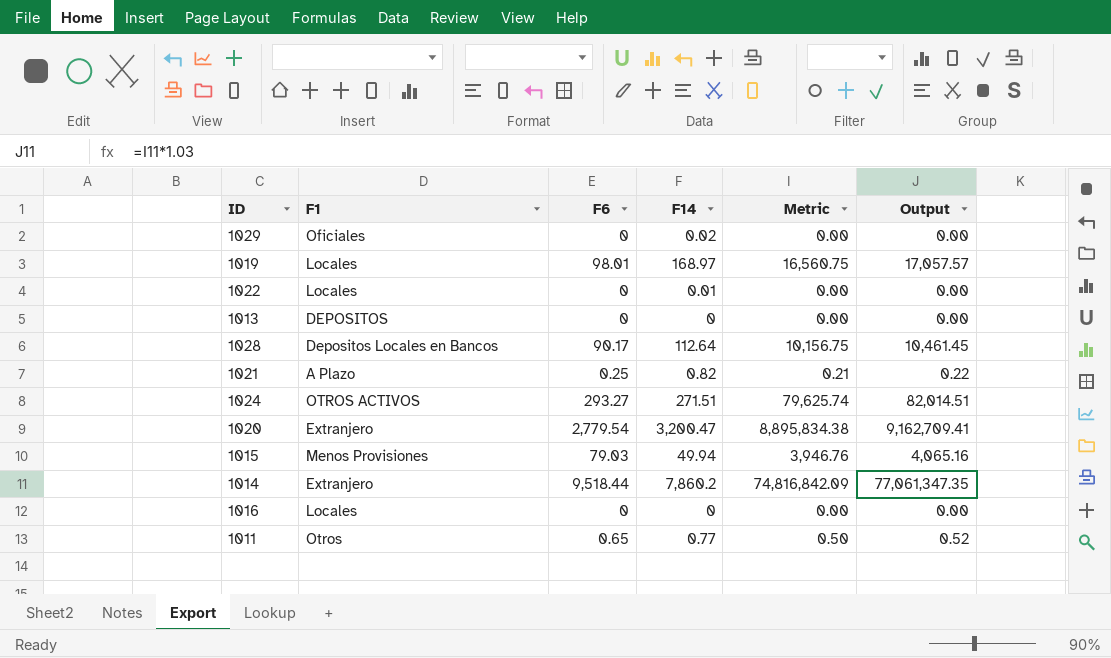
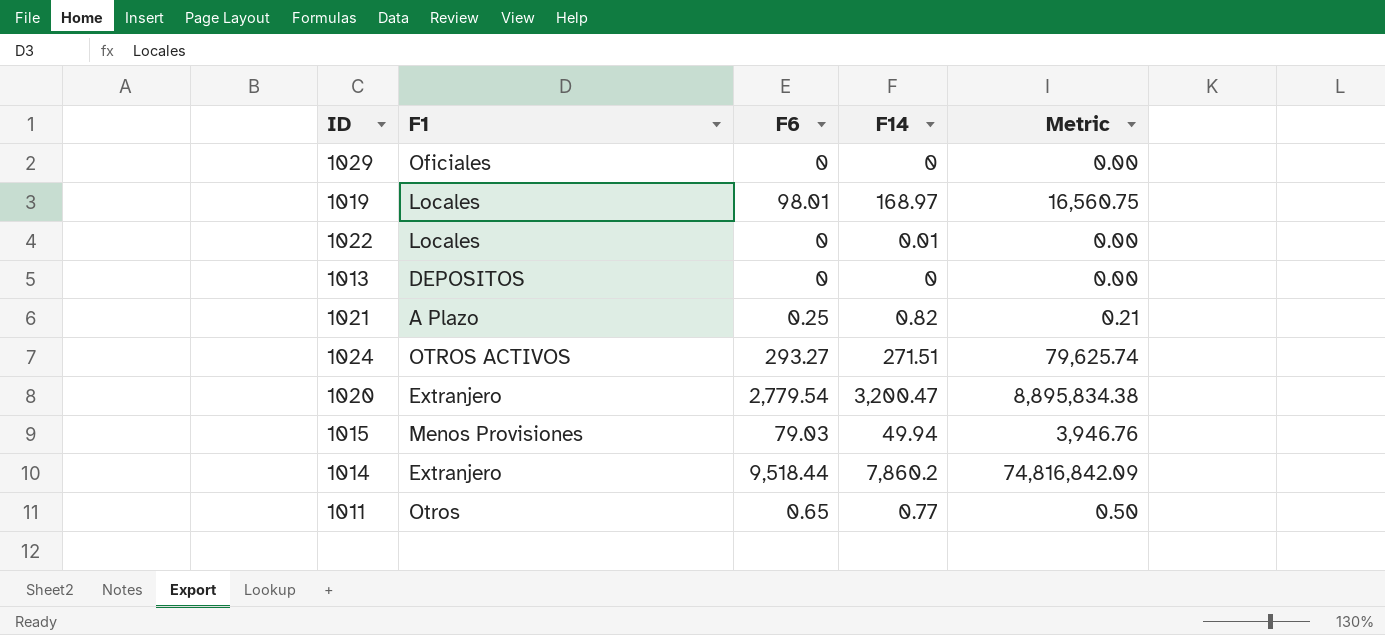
column Output | formula: [Metric] * 1.03 -> none
row 1028: Depositos Locales en Bancos | 90.17 | 112.64 | 10,156.75 | 10,461.45 -> none
row 1016: Locales | 0 | 0 | 0.00 | 0.00 -> none
1029 | F14: 0.02 -> 0

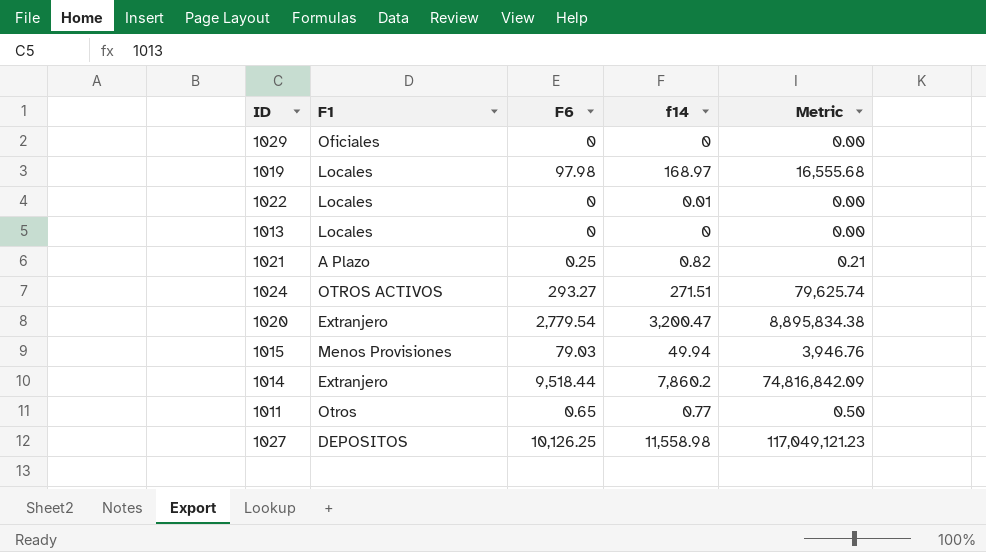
column name: F14 -> f14
1019 | F6: 98.01 -> 97.98
1019 | Metric: 16,560.75 -> 16,555.68
1013 | F1: DEPOSITOS -> Locales
row 1027: none -> DEPOSITOS | 10,126.25 | 11,558.98 | 117,049,121.23

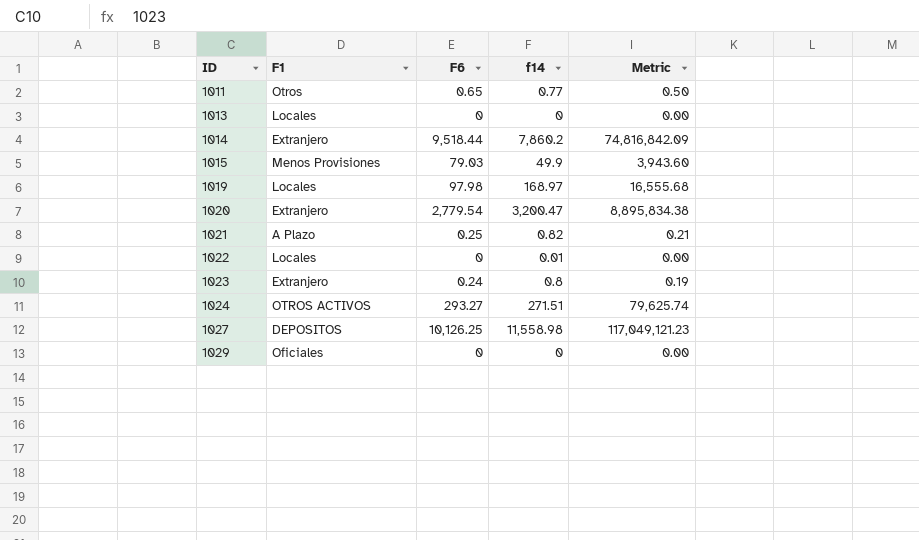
row order: none -> ID ascending
1015 | f14: 49.94 -> 49.9
1015 | Metric: 3,946.76 -> 3,943.60
row 1023: none -> Extranjero | 0.24 | 0.8 | 0.19

